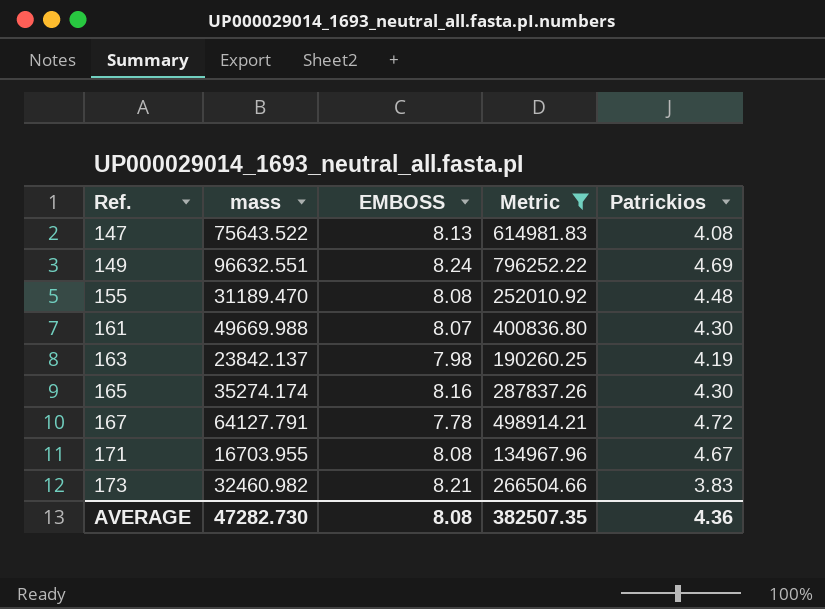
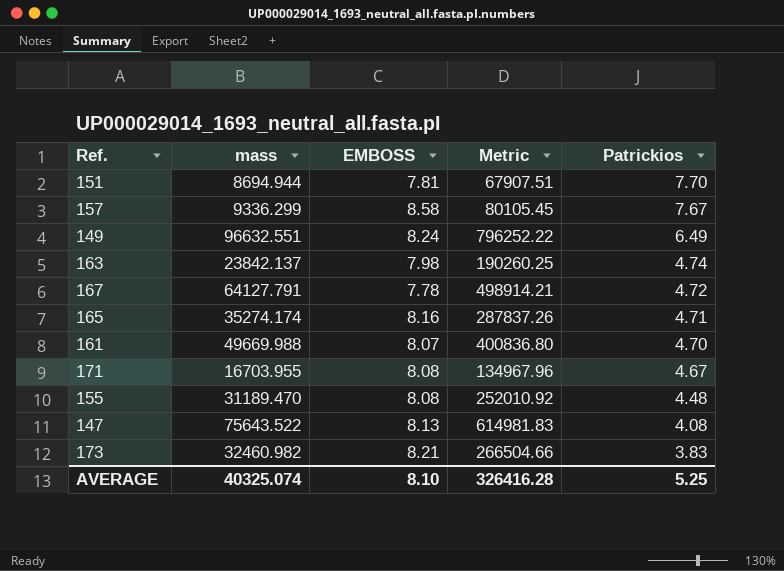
filter: Metric >= 134967.96 -> none
row order: Ref. ascending -> Patrickios descending
149 | Patrickios: 4.69 -> 6.49
163 | Patrickios: 4.19 -> 4.74
165 | Patrickios: 4.30 -> 4.71
161 | Patrickios: 4.30 -> 4.70
AVERAGE | mass: 47282.730 -> 40325.074
AVERAGE | EMBOSS: 8.08 -> 8.10
AVERAGE | Metric: 382507.35 -> 326416.28
AVERAGE | Patrickios: 4.36 -> 5.25

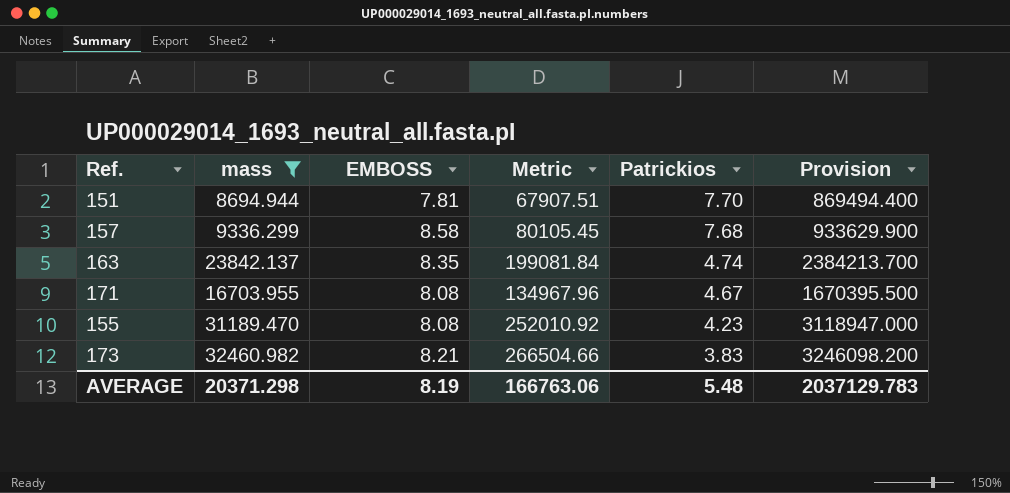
filter: none -> mass <= 32460.982
column Provision | formula: none -> [mass] * 100
157 | Patrickios: 7.67 -> 7.68
163 | EMBOSS: 7.98 -> 8.35
163 | Metric: 190260.25 -> 199081.84
155 | Patrickios: 4.48 -> 4.23
AVERAGE | mass: 40325.074 -> 20371.298
AVERAGE | EMBOSS: 8.10 -> 8.19
AVERAGE | Metric: 326416.28 -> 166763.06
AVERAGE | Patrickios: 5.25 -> 5.48

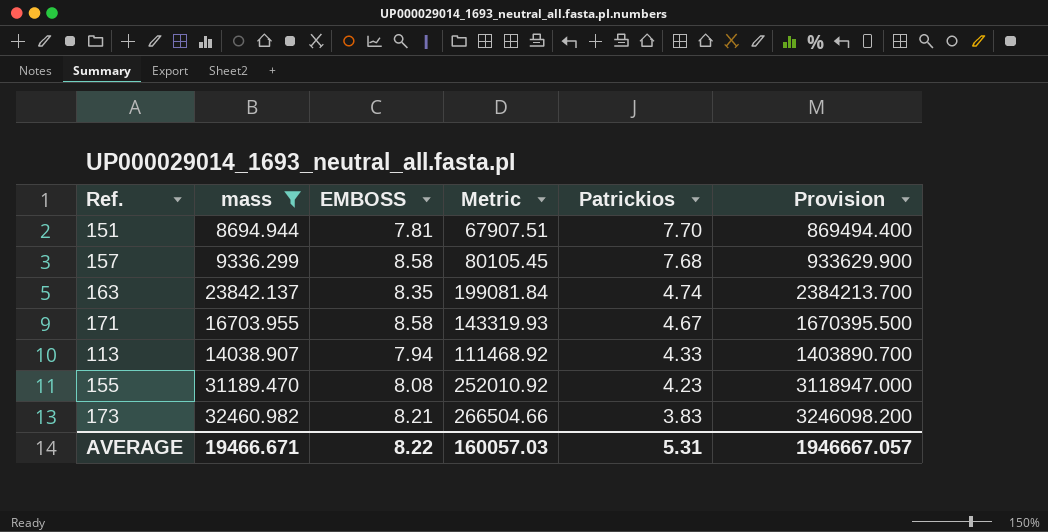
171 | EMBOSS: 8.08 -> 8.58
171 | Metric: 134967.96 -> 143319.93
row 113: none -> 14038.907 | 7.94 | 111468.92 | 4.33 | 1403890.700
AVERAGE | mass: 20371.298 -> 19466.671
AVERAGE | EMBOSS: 8.19 -> 8.22
AVERAGE | Metric: 166763.06 -> 160057.03
AVERAGE | Patrickios: 5.48 -> 5.31
AVERAGE | Provision: 2037129.783 -> 1946667.057

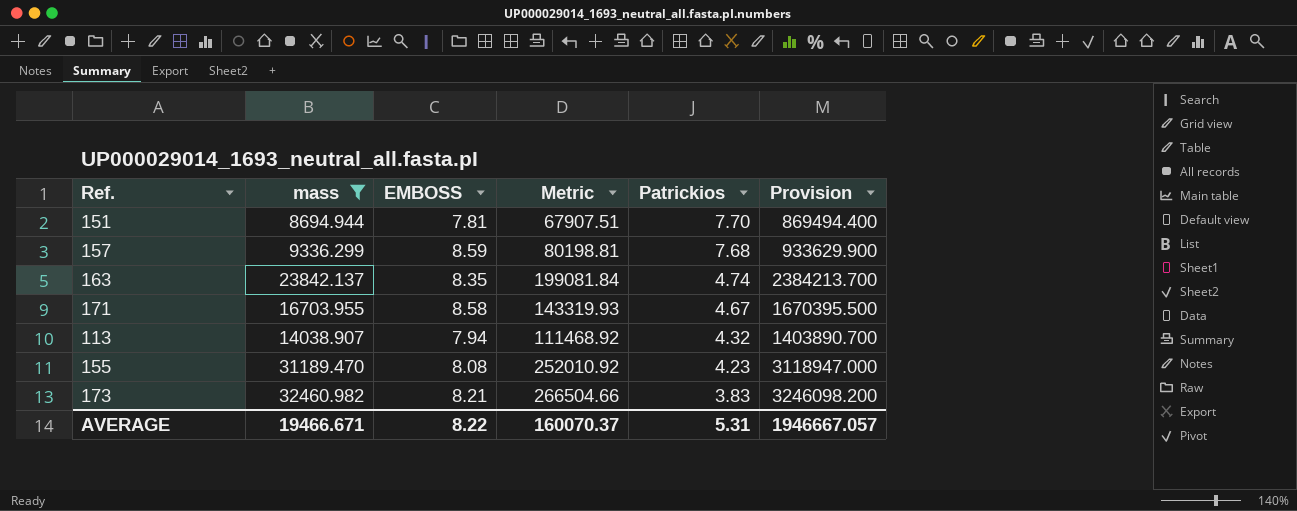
157 | EMBOSS: 8.58 -> 8.59
157 | Metric: 80105.45 -> 80198.81
113 | Patrickios: 4.33 -> 4.32
AVERAGE | Metric: 160057.03 -> 160070.37

